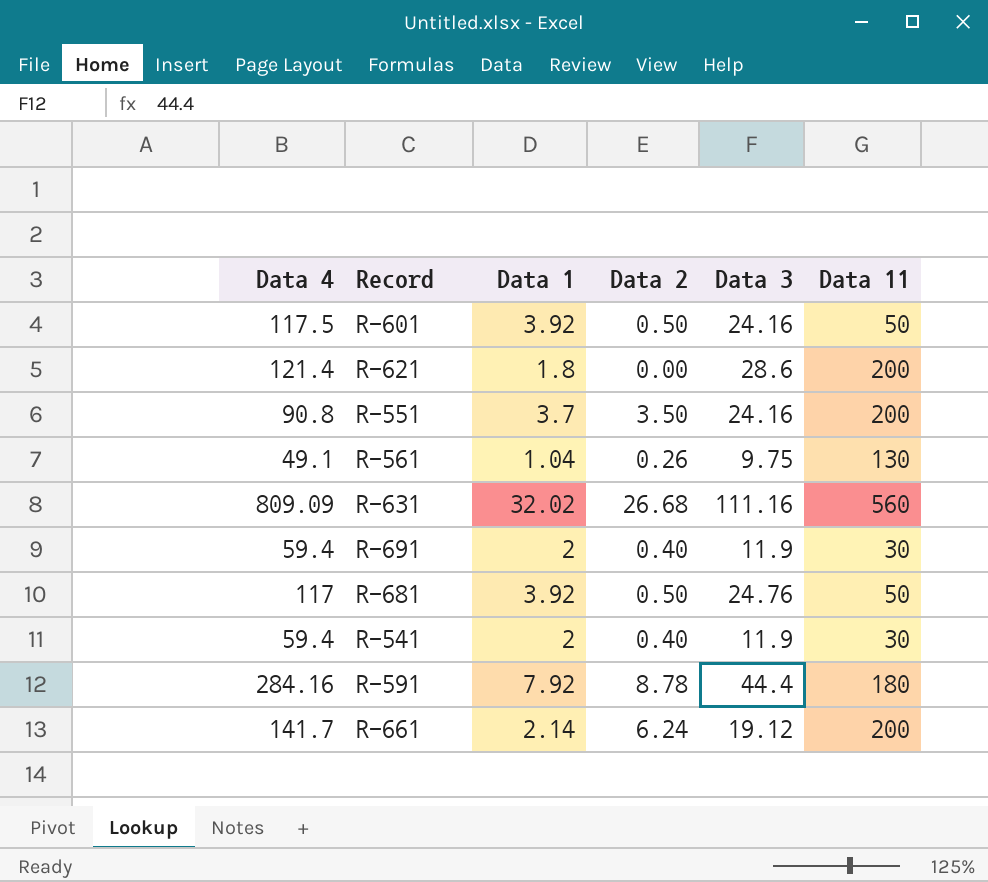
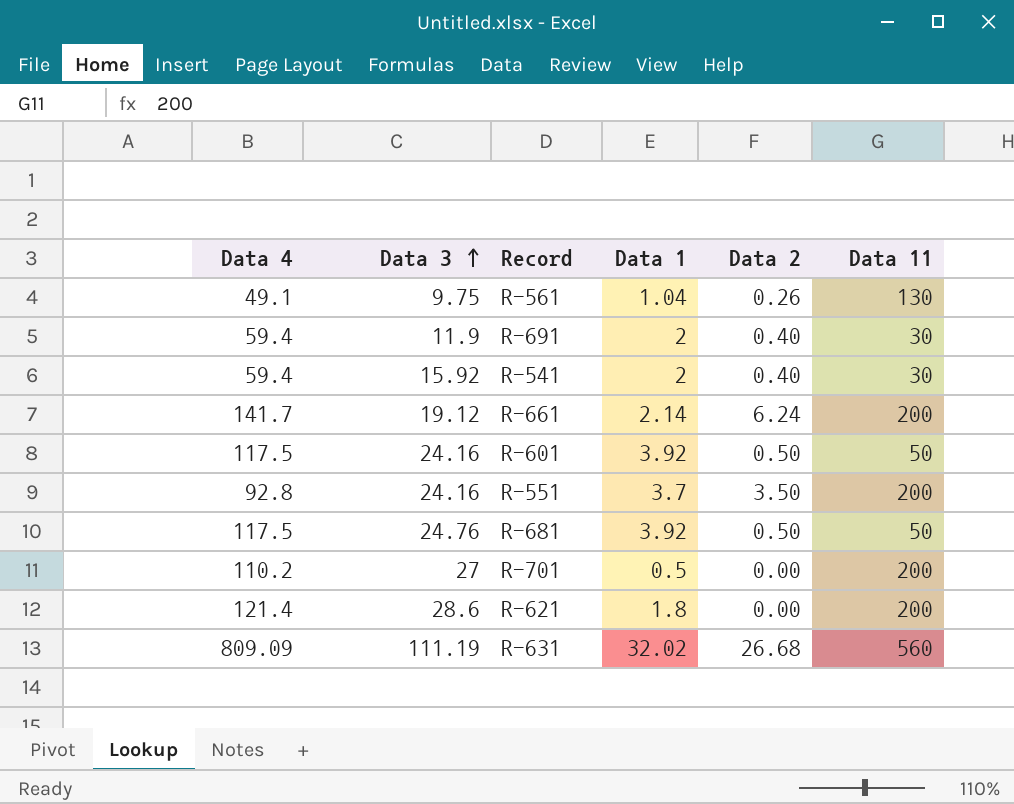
row order: none -> Data 3 ascending
column Data 3 | position: 5 -> 2
row R-591: 284.16 | 7.92 | 8.78 | 44.4 | 180 -> none
R-541 | Data 3: 11.9 -> 15.92
R-551 | Data 4: 90.8 -> 92.8
R-681 | Data 4: 117 -> 117.5
row R-701: none -> 110.2 | 27 | 0.5 | 0.00 | 200
R-631 | Data 3: 111.16 -> 111.19

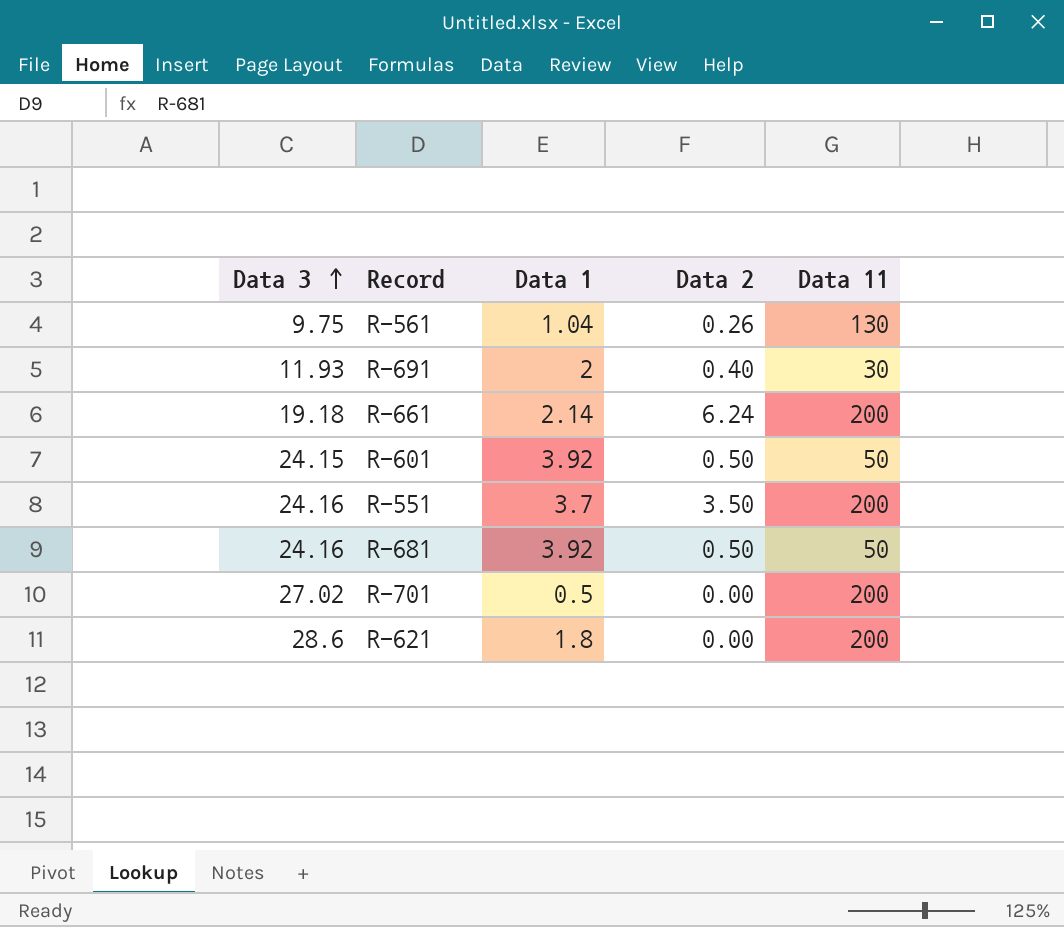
column Data 4 | position: 1 -> none
row R-541: 59.4 | 15.92 | 2 | 0.40 | 30 -> none
row R-631: 809.09 | 111.19 | 32.02 | 26.68 | 560 -> none
R-691 | Data 3: 11.9 -> 11.93
R-661 | Data 3: 19.12 -> 19.18
R-601 | Data 3: 24.16 -> 24.15
R-681 | Data 3: 24.76 -> 24.16
R-701 | Data 3: 27 -> 27.02

